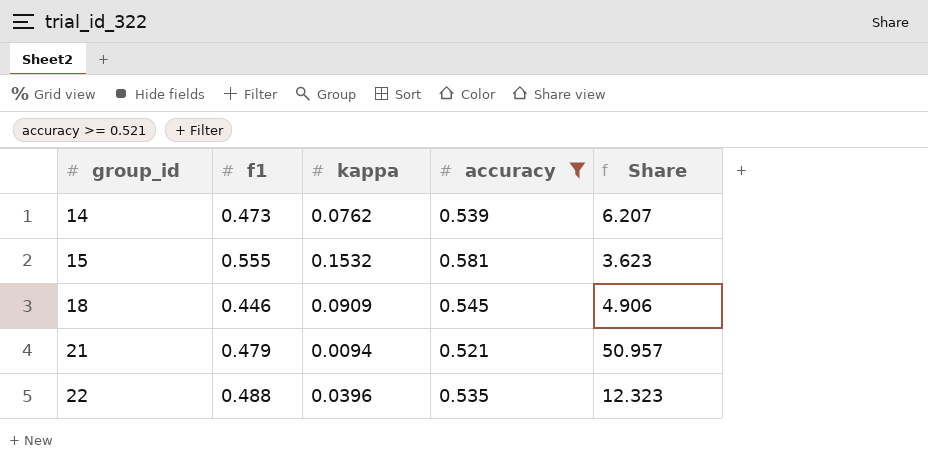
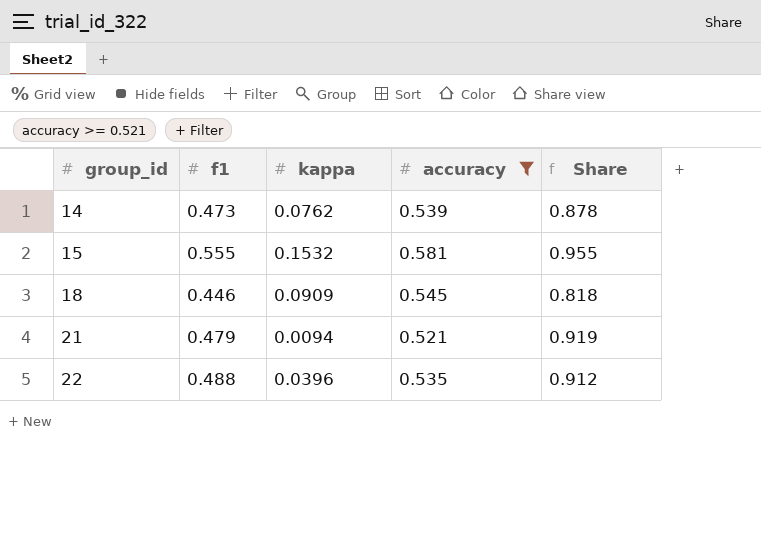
column Share | formula: [f1] / [kappa] -> [f1] / [accuracy]

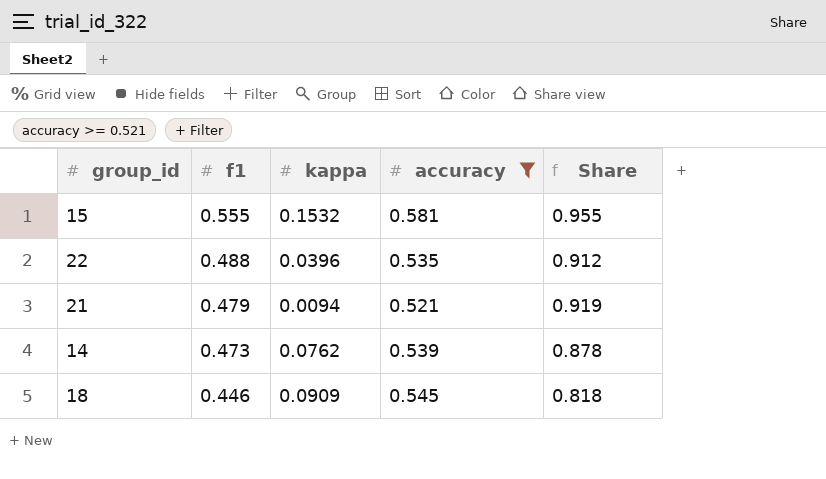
row order: group_id ascending -> f1 descending

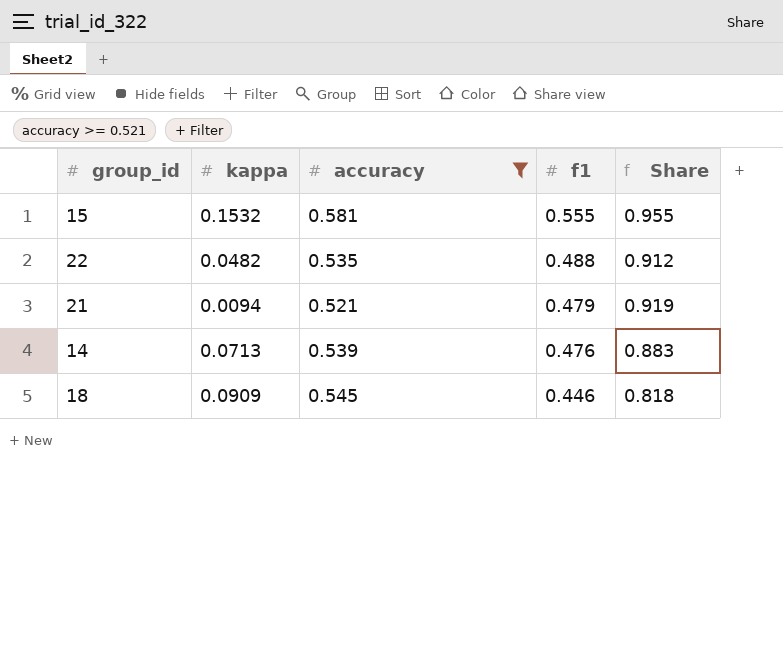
column f1 | position: 2 -> 4
22 | kappa: 0.0396 -> 0.0482
14 | kappa: 0.0762 -> 0.0713
14 | f1: 0.473 -> 0.476
14 | Share: 0.878 -> 0.883

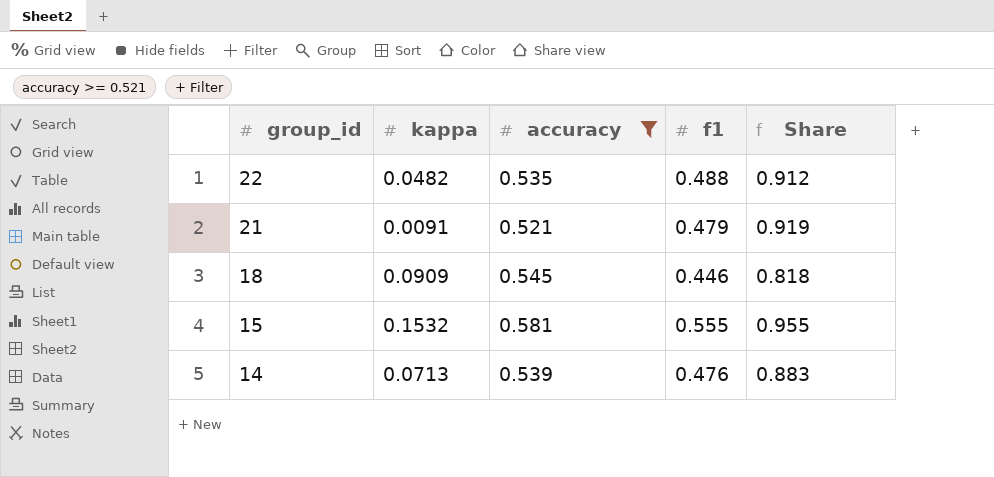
row order: f1 descending -> group_id descending
21 | kappa: 0.0094 -> 0.0091

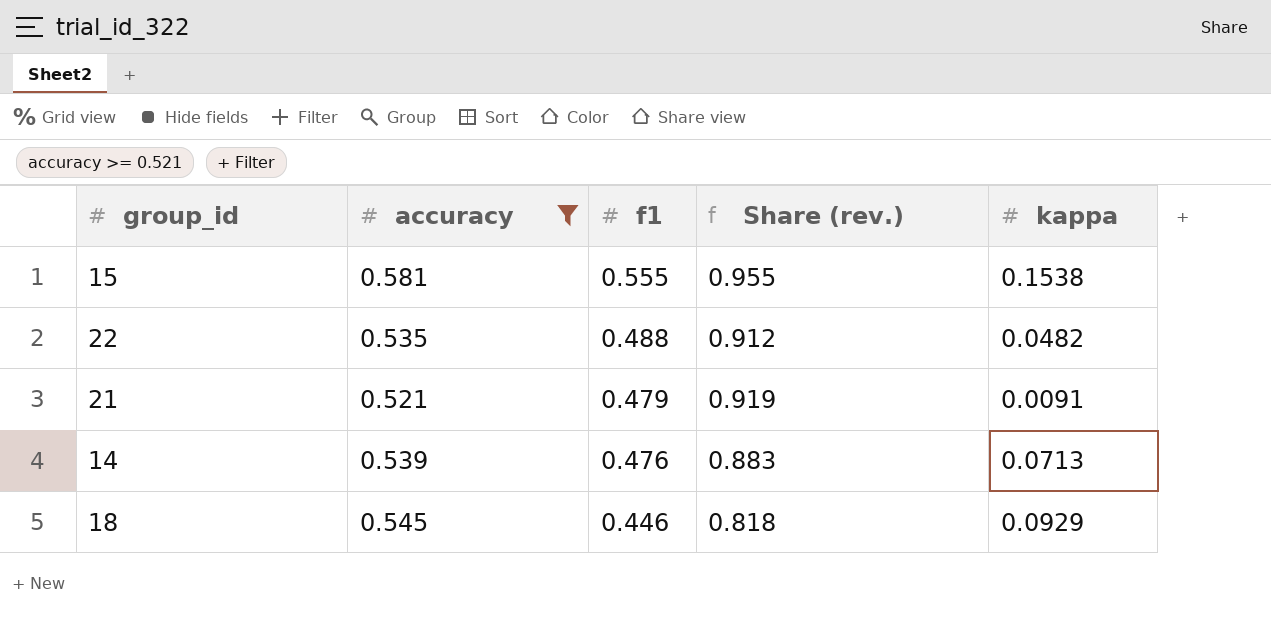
row order: group_id descending -> f1 descending
column name: Share -> Share (rev.)
column kappa | position: 2 -> 5
15 | kappa: 0.1532 -> 0.1538
18 | kappa: 0.0909 -> 0.0929

